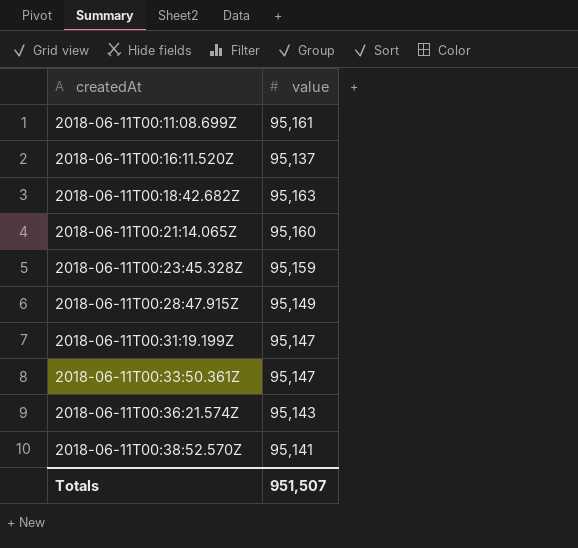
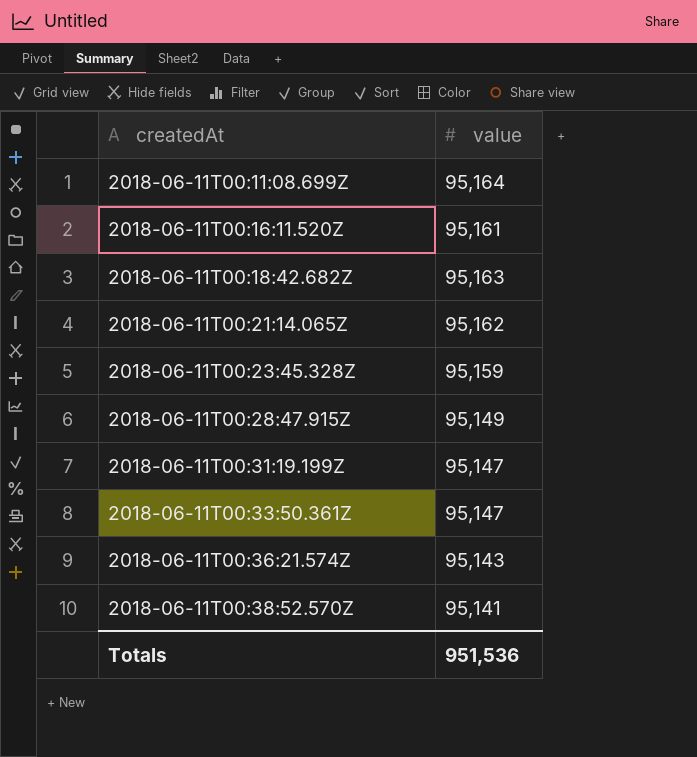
2018-06-11T00:11:08.699Z | value: 95,161 -> 95,164
2018-06-11T00:16:11.520Z | value: 95,137 -> 95,161
2018-06-11T00:21:14.065Z | value: 95,160 -> 95,162
Totals | value: 951,507 -> 951,536

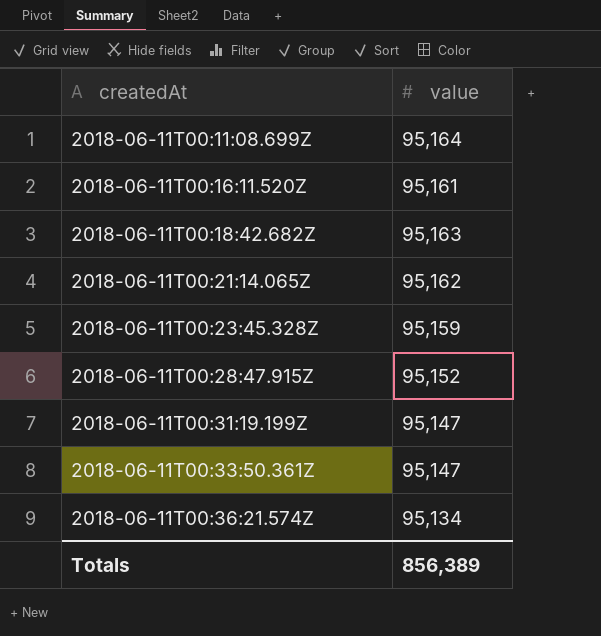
row 2018-06-11T00:38:52.570Z: 95,141 -> none
2018-06-11T00:28:47.915Z | value: 95,149 -> 95,152
2018-06-11T00:36:21.574Z | value: 95,143 -> 95,134
Totals | value: 951,536 -> 856,389

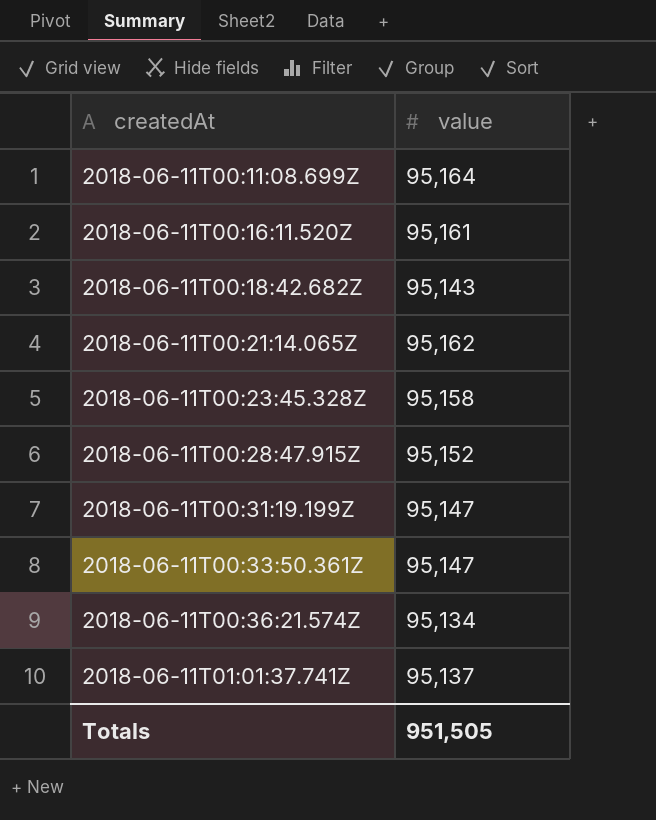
2018-06-11T00:18:42.682Z | value: 95,163 -> 95,143
2018-06-11T00:23:45.328Z | value: 95,159 -> 95,158
row 2018-06-11T01:01:37.741Z: none -> 95,137
Totals | value: 856,389 -> 951,505

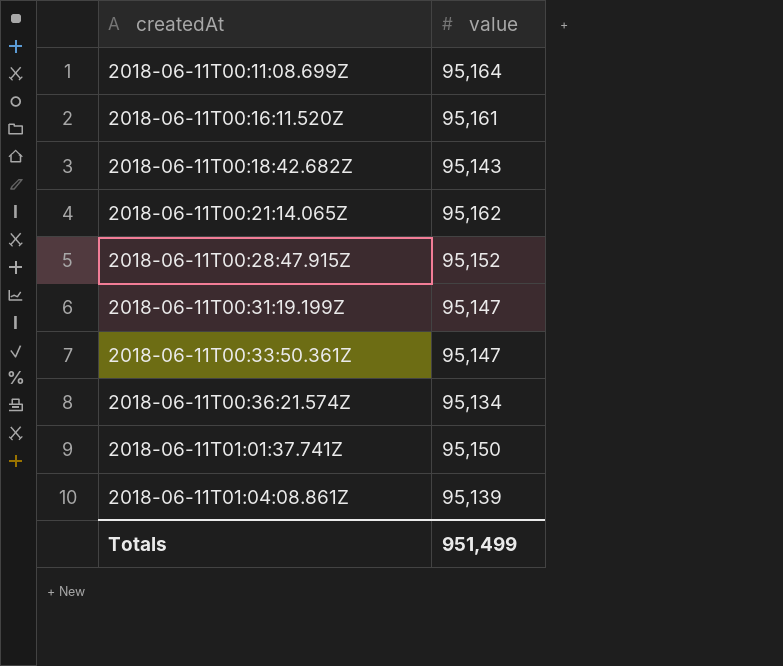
row 2018-06-11T00:23:45.328Z: 95,158 -> none
2018-06-11T01:01:37.741Z | value: 95,137 -> 95,150
row 2018-06-11T01:04:08.861Z: none -> 95,139
Totals | value: 951,505 -> 951,499

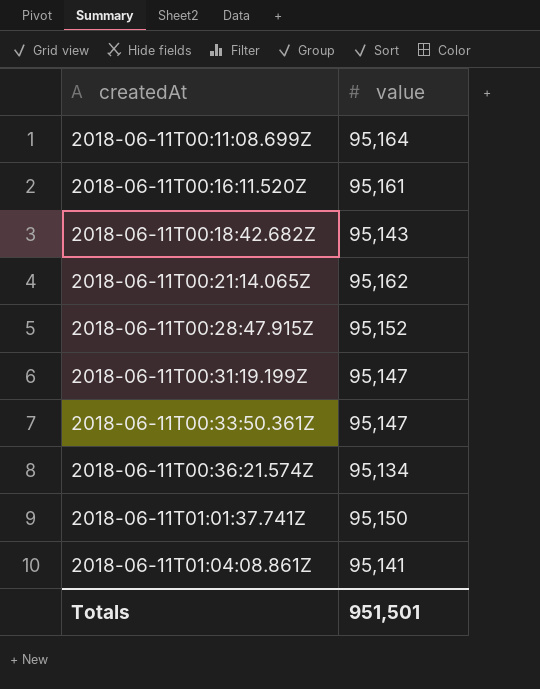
2018-06-11T01:04:08.861Z | value: 95,139 -> 95,141
Totals | value: 951,499 -> 951,501

